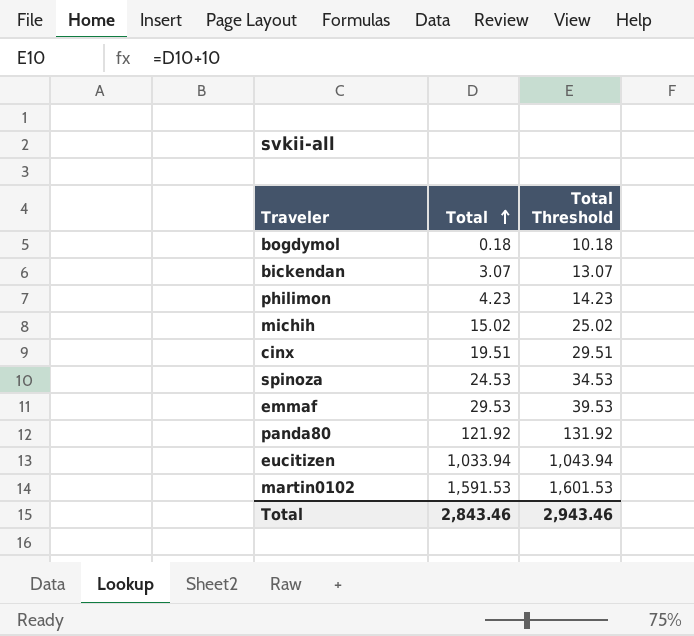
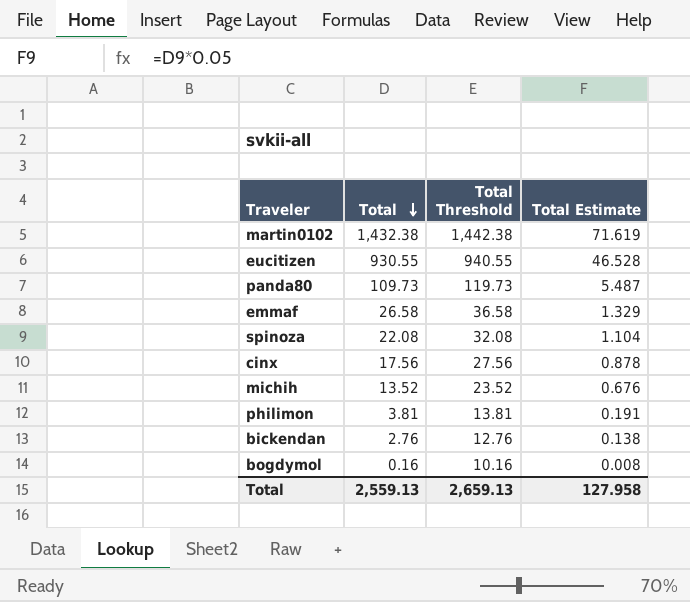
row order: Total ascending -> Total descending
column Total Estimate | formula: none -> [Total] * 0.05
martin0102 | Total: 1,591.53 -> 1,432.38
martin0102 | Total Threshold: 1,601.53 -> 1,442.38
eucitizen | Total: 1,033.94 -> 930.55
eucitizen | Total Threshold: 1,043.94 -> 940.55
panda80 | Total: 121.92 -> 109.73
panda80 | Total Threshold: 131.92 -> 119.73
emmaf | Total: 29.53 -> 26.58
emmaf | Total Threshold: 39.53 -> 36.58
spinoza | Total: 24.53 -> 22.08
spinoza | Total Threshold: 34.53 -> 32.08
cinx | Total: 19.51 -> 17.56
cinx | Total Threshold: 29.51 -> 27.56
michih | Total: 15.02 -> 13.52
michih | Total Threshold: 25.02 -> 23.52
philimon | Total: 4.23 -> 3.81
philimon | Total Threshold: 14.23 -> 13.81
bickendan | Total: 3.07 -> 2.76
bickendan | Total Threshold: 13.07 -> 12.76
bogdymol | Total: 0.18 -> 0.16
bogdymol | Total Threshold: 10.18 -> 10.16
Total | Total: 2,843.46 -> 2,559.13
Total | Total Threshold: 2,943.46 -> 2,659.13

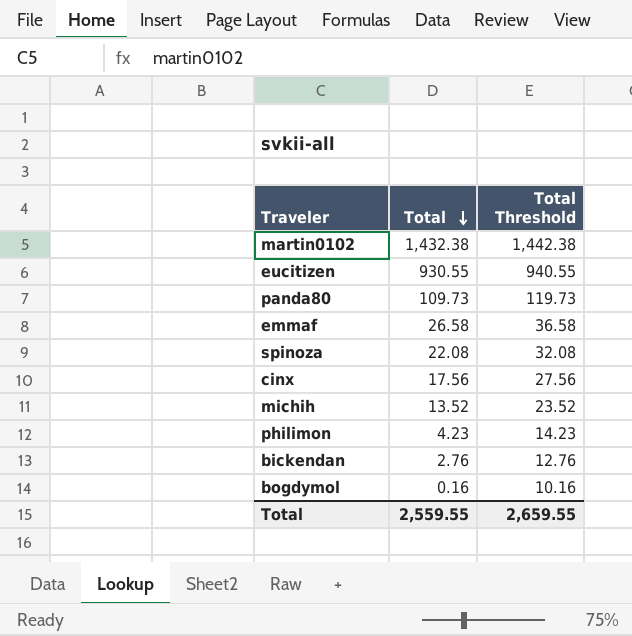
column Total Estimate | formula: [Total] * 0.05 -> none
philimon | Total: 3.81 -> 4.23
philimon | Total Threshold: 13.81 -> 14.23
Total | Total: 2,559.13 -> 2,559.55
Total | Total Threshold: 2,659.13 -> 2,659.55

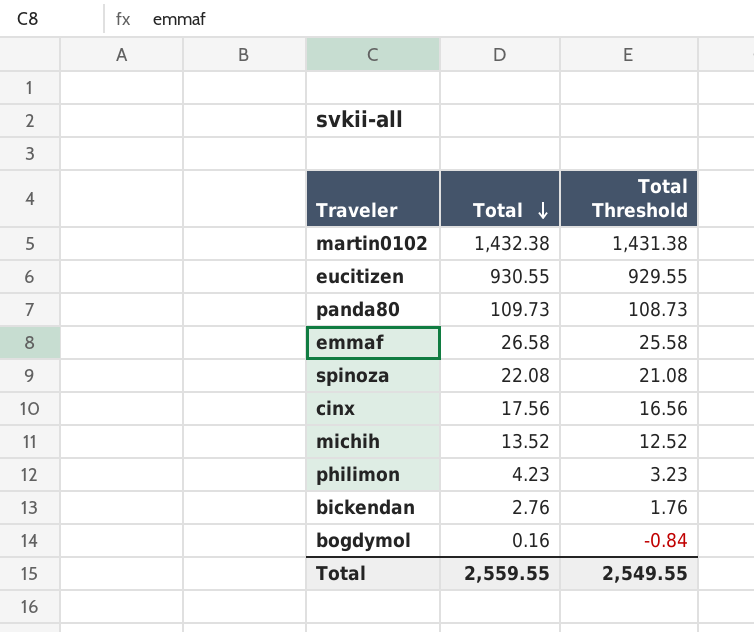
column Total Threshold | formula: [Total] + 10 -> [Total] - 1
Total | Total Threshold: 2,659.55 -> 2,549.55

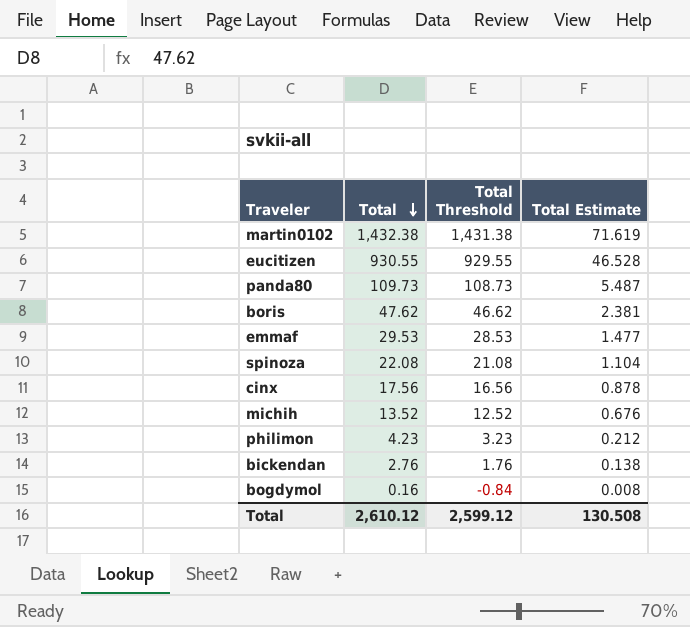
column Total Estimate | formula: none -> [Total] * 0.05
row boris: none -> 47.62 | 46.62 | 2.381
emmaf | Total: 26.58 -> 29.53
emmaf | Total Threshold: 25.58 -> 28.53
Total | Total: 2,559.55 -> 2,610.12
Total | Total Threshold: 2,549.55 -> 2,599.12

